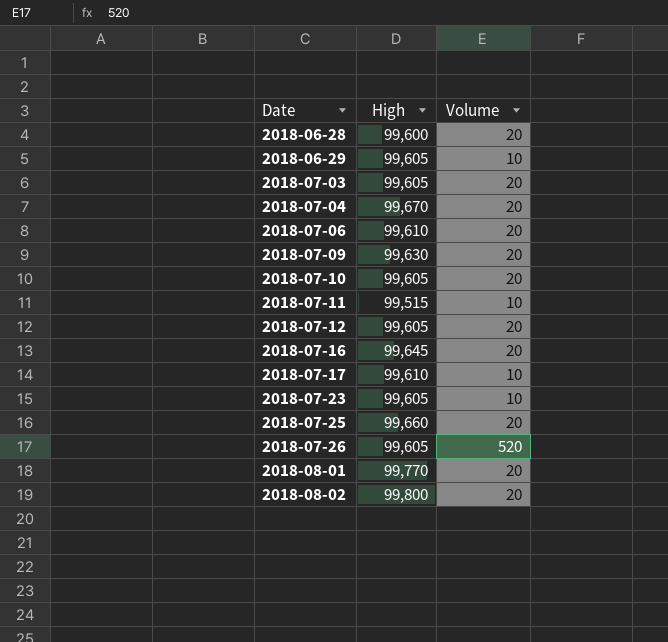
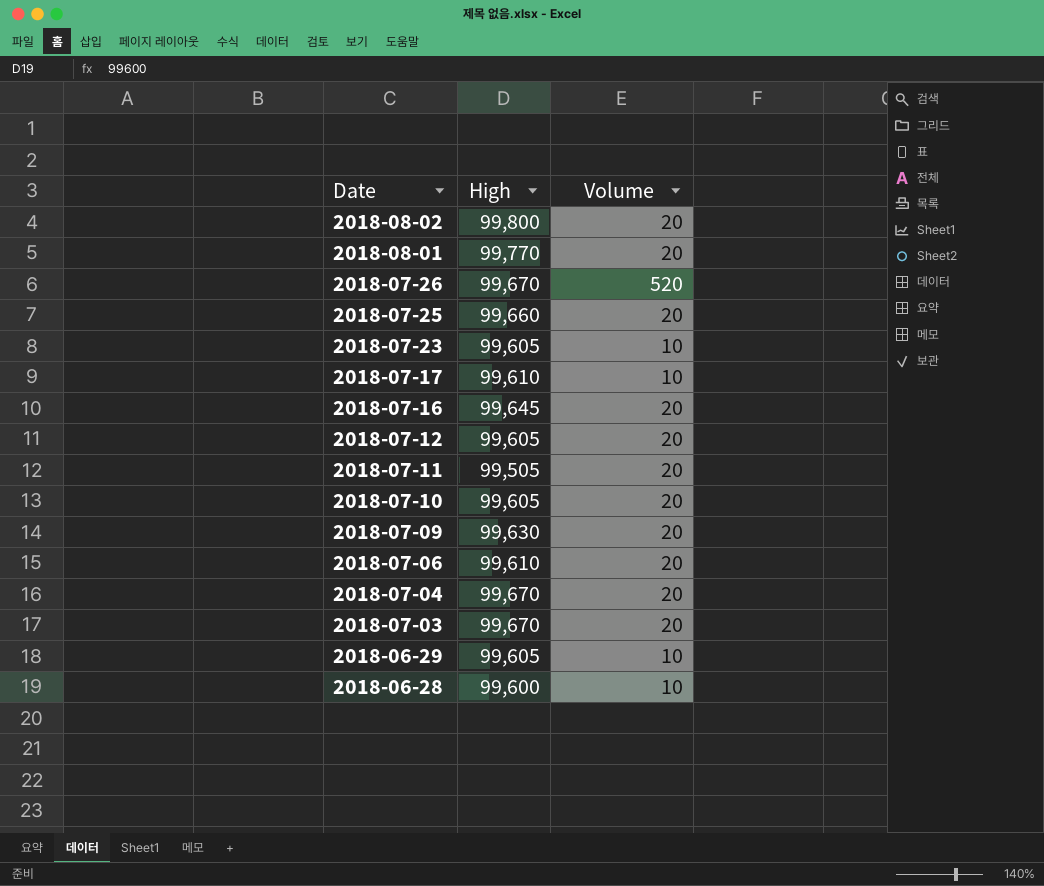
row order: Date ascending -> Date descending
2018-07-26 | High: 99,605 -> 99,670
2018-07-11 | High: 99,515 -> 99,505
2018-07-11 | Volume: 10 -> 20
2018-07-03 | High: 99,605 -> 99,670
2018-06-28 | Volume: 20 -> 10

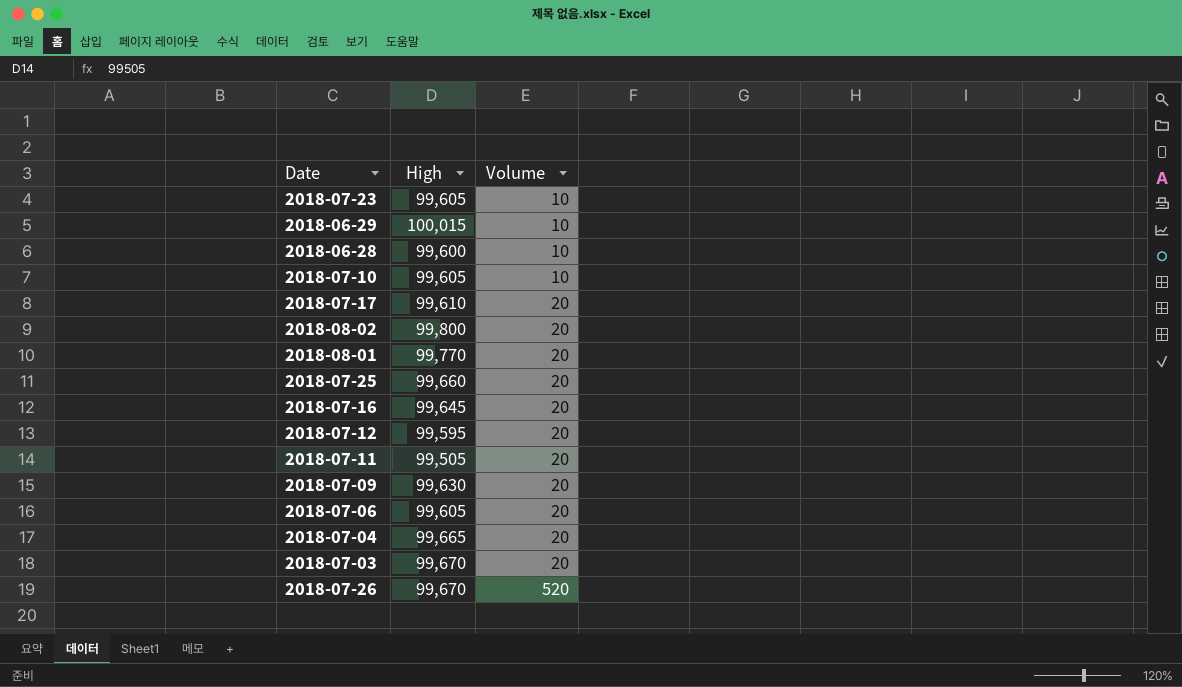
row order: Date descending -> Volume ascending
2018-06-29 | High: 99,605 -> 100,015
2018-07-10 | Volume: 20 -> 10
2018-07-17 | Volume: 10 -> 20
2018-07-12 | High: 99,605 -> 99,595
2018-07-06 | High: 99,610 -> 99,605
2018-07-04 | High: 99,670 -> 99,665

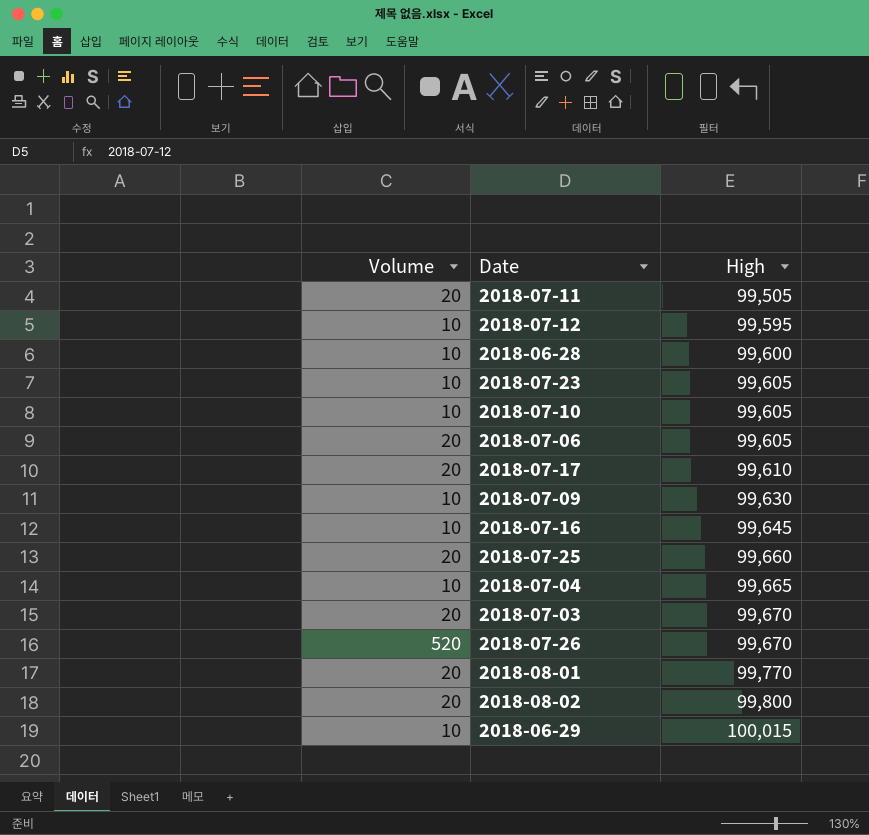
row order: Volume ascending -> High ascending
column Volume | position: 3 -> 1
2018-07-12 | Volume: 20 -> 10
2018-07-09 | Volume: 20 -> 10
2018-07-16 | Volume: 20 -> 10
2018-07-04 | Volume: 20 -> 10

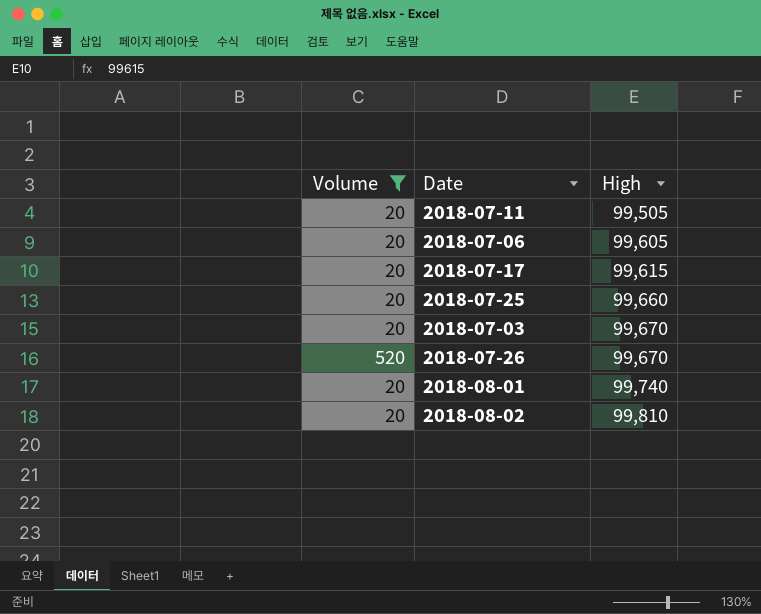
filter: none -> Volume != 10
2018-07-17 | High: 99,610 -> 99,615
2018-08-01 | High: 99,770 -> 99,740
2018-08-02 | High: 99,800 -> 99,810

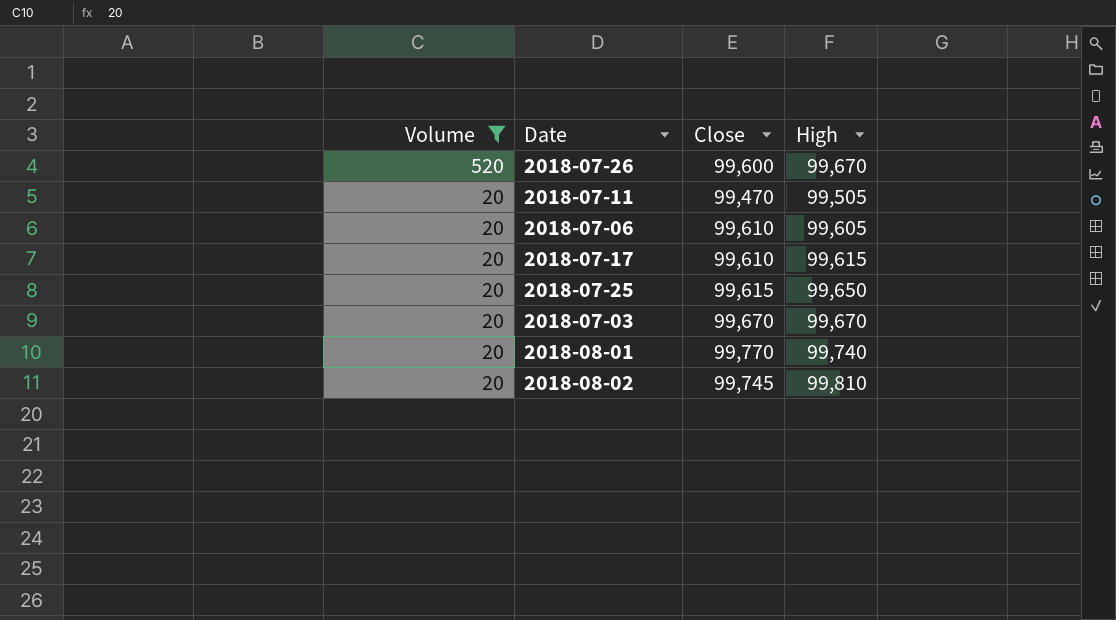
row order: High ascending -> Volume descending
column Close | position: none -> 3
2018-07-25 | High: 99,660 -> 99,650

